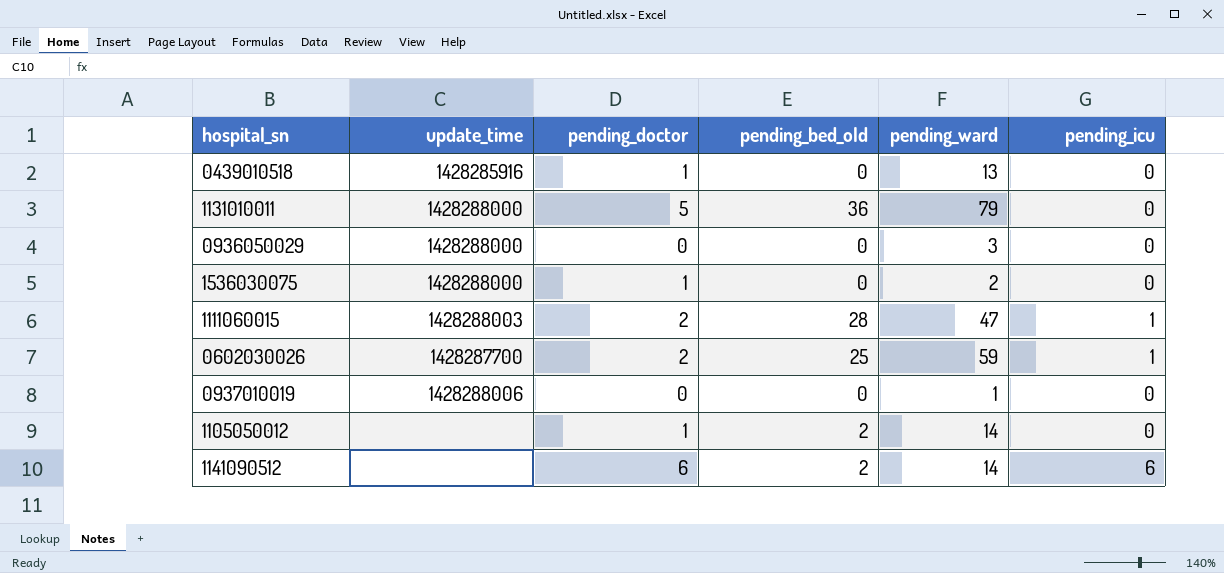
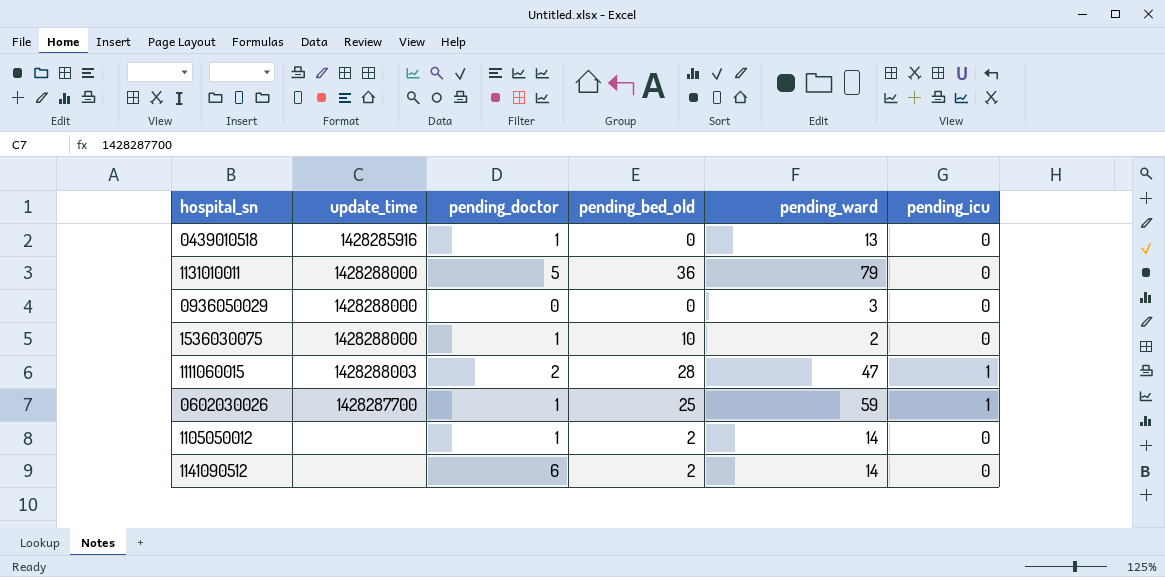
row 0937010019: 1428288006 | 0 | 0 | 1 | 0 -> none
1536030075 | pending_bed_old: 0 -> 10
0602030026 | pending_doctor: 2 -> 1
1141090512 | pending_icu: 6 -> 0

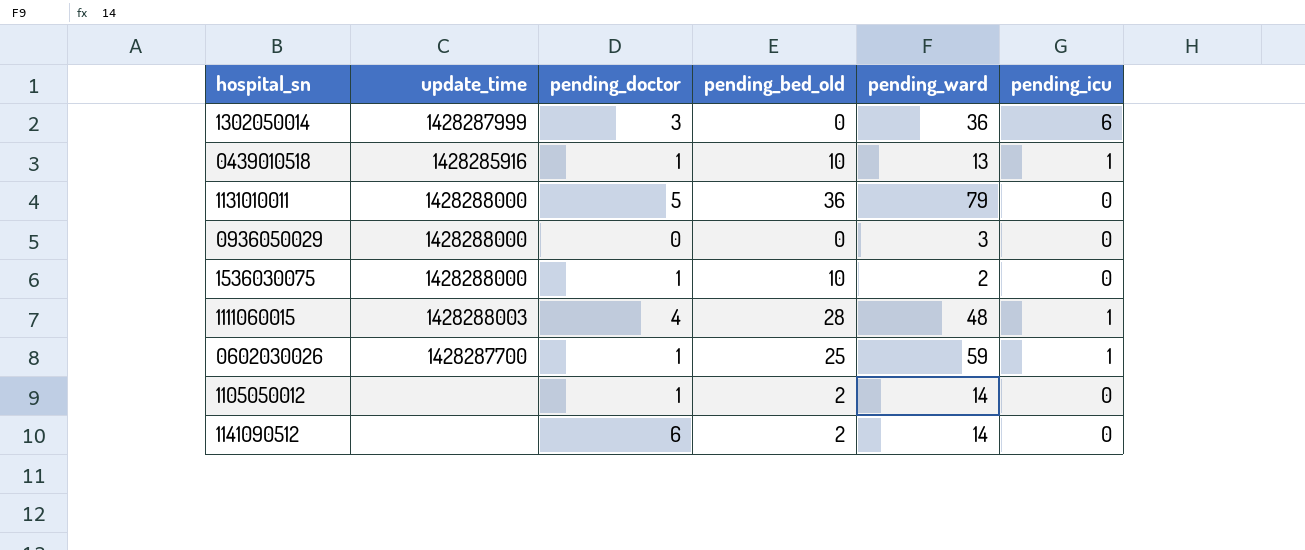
row 1302050014: none -> 1428287999 | 3 | 0 | 36 | 6
0439010518 | pending_bed_old: 0 -> 10
0439010518 | pending_icu: 0 -> 1
1111060015 | pending_doctor: 2 -> 4
1111060015 | pending_ward: 47 -> 48

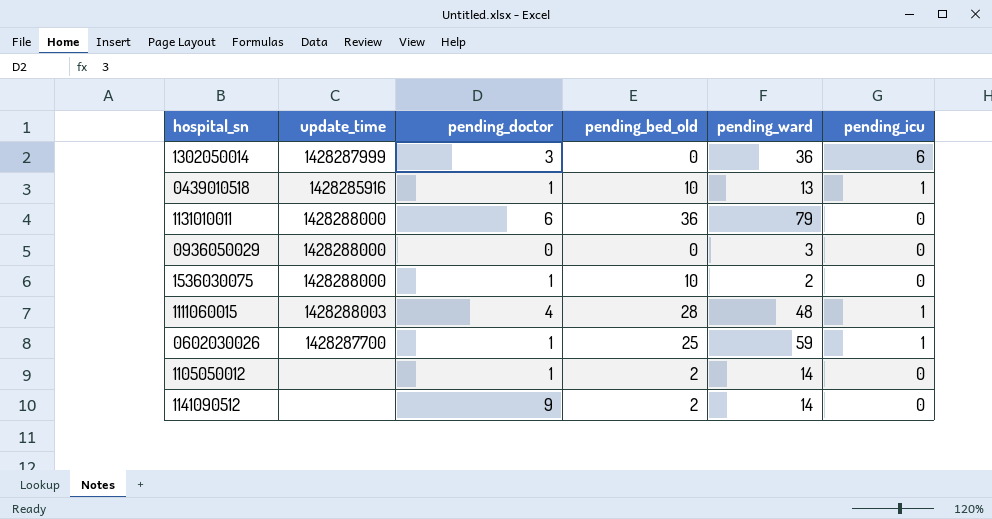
1131010011 | pending_doctor: 5 -> 6
1141090512 | pending_doctor: 6 -> 9

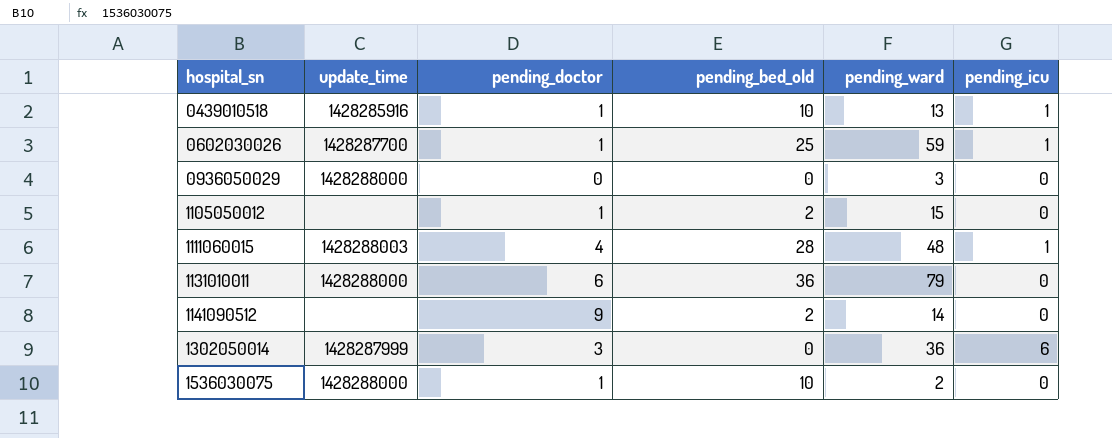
row order: none -> hospital_sn ascending
1105050012 | pending_ward: 14 -> 15

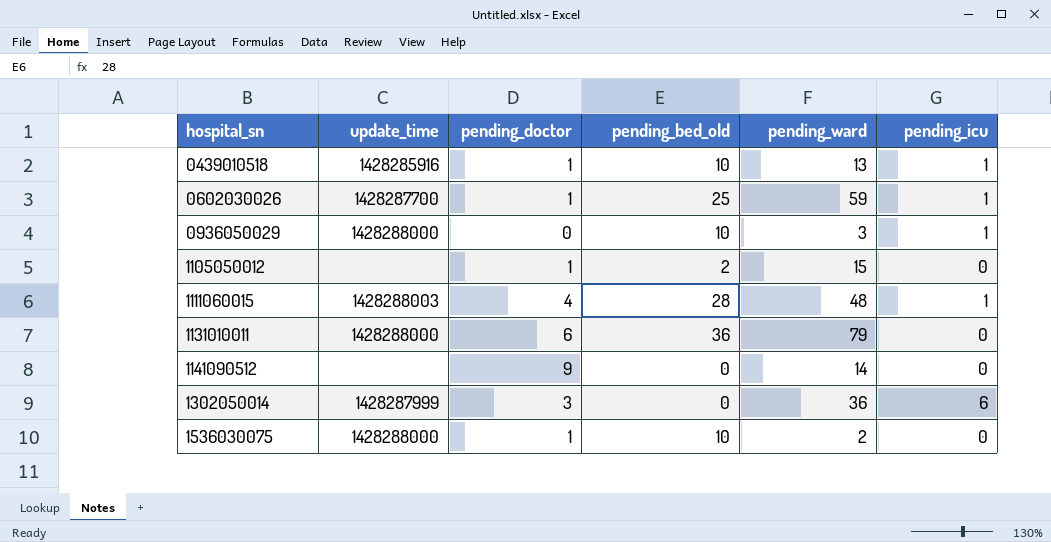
0936050029 | pending_bed_old: 0 -> 10
0936050029 | pending_icu: 0 -> 1
1141090512 | pending_bed_old: 2 -> 0

